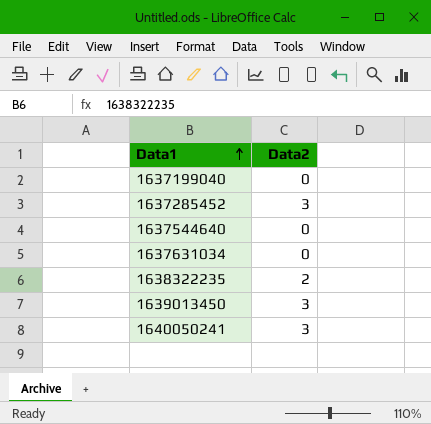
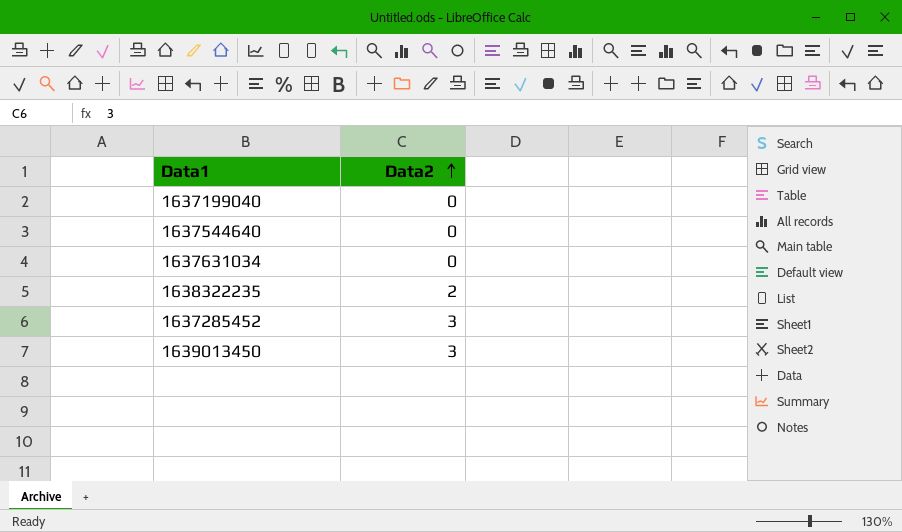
row order: Data1 ascending -> Data2 ascending
row 1640050241: 3 -> none

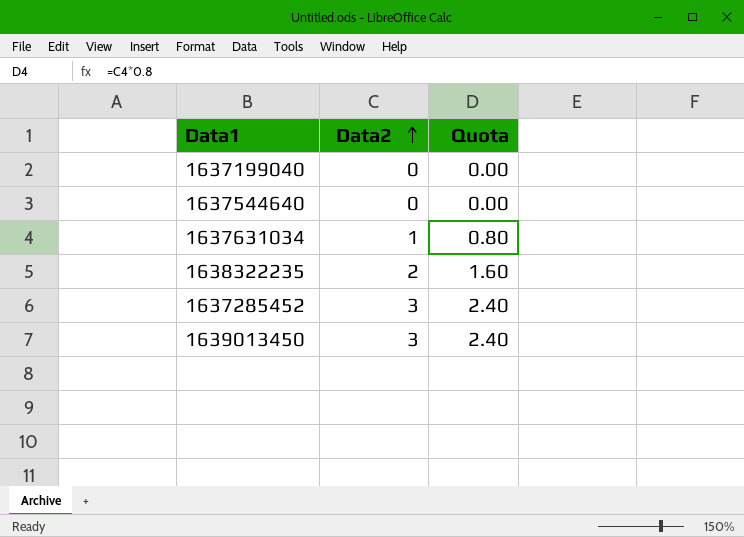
column Quota | formula: none -> [Data2] * 0.8
1637631034 | Data2: 0 -> 1

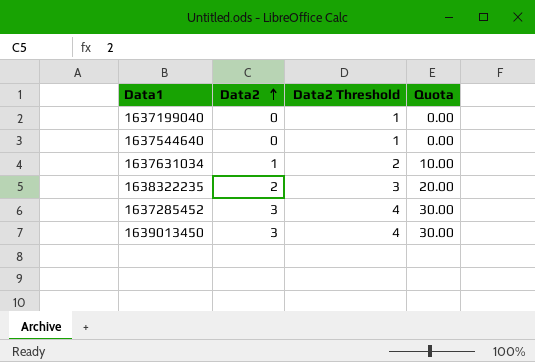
column Data2 Threshold | formula: none -> [Data2] + 1
column Quota | formula: [Data2] * 0.8 -> [Data2] * 10

